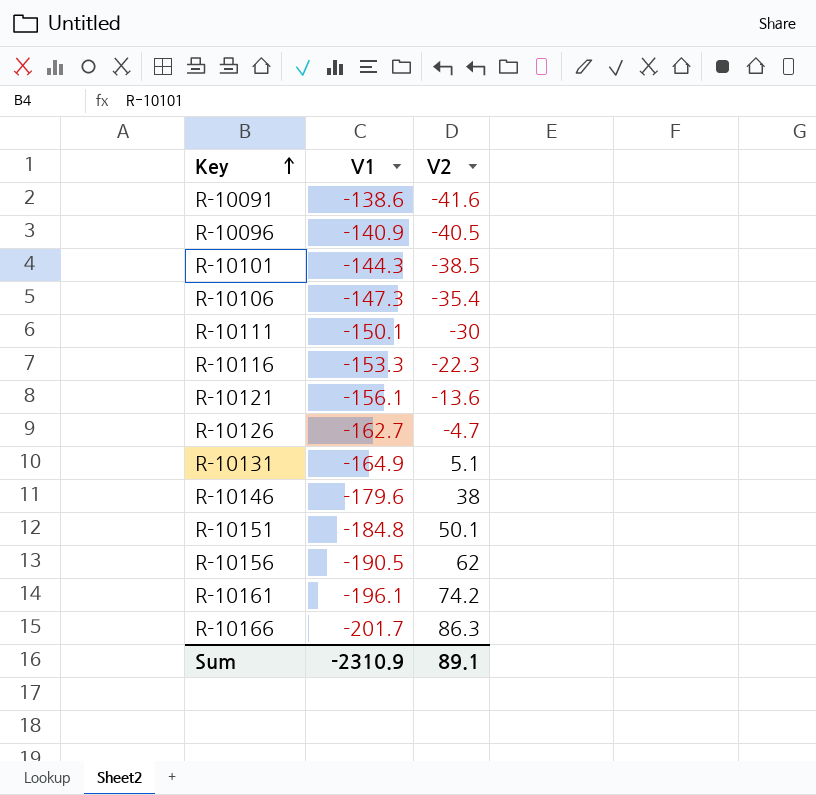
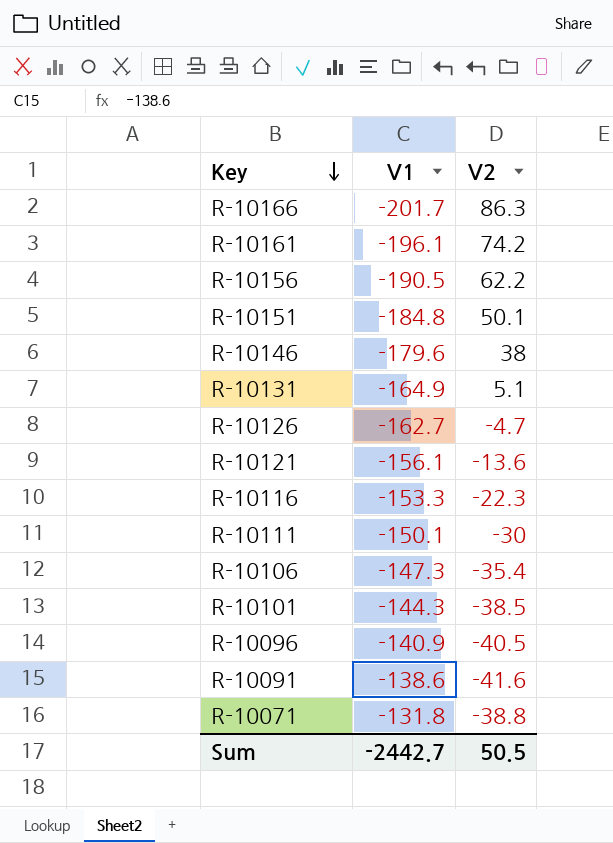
row order: Key ascending -> Key descending
R-10156 | V2: 62 -> 62.2
row R-10071: none -> -131.8 | -38.8
Sum | V1: -2310.9 -> -2442.7
Sum | V2: 89.1 -> 50.5

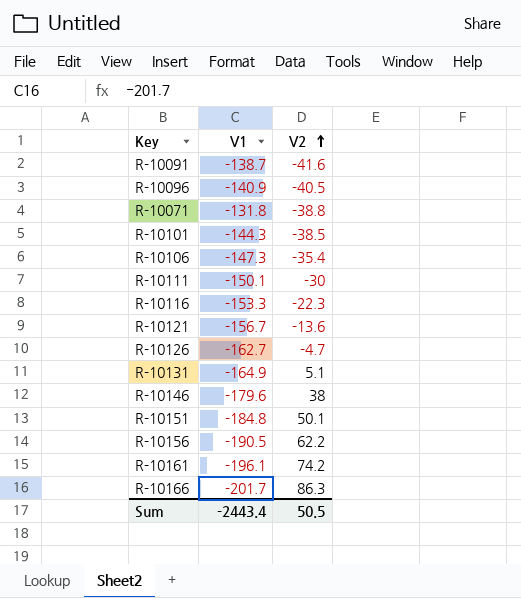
row order: Key descending -> V2 ascending
R-10091 | V1: -138.6 -> -138.7
R-10121 | V1: -156.1 -> -156.7
Sum | V1: -2442.7 -> -2443.4

